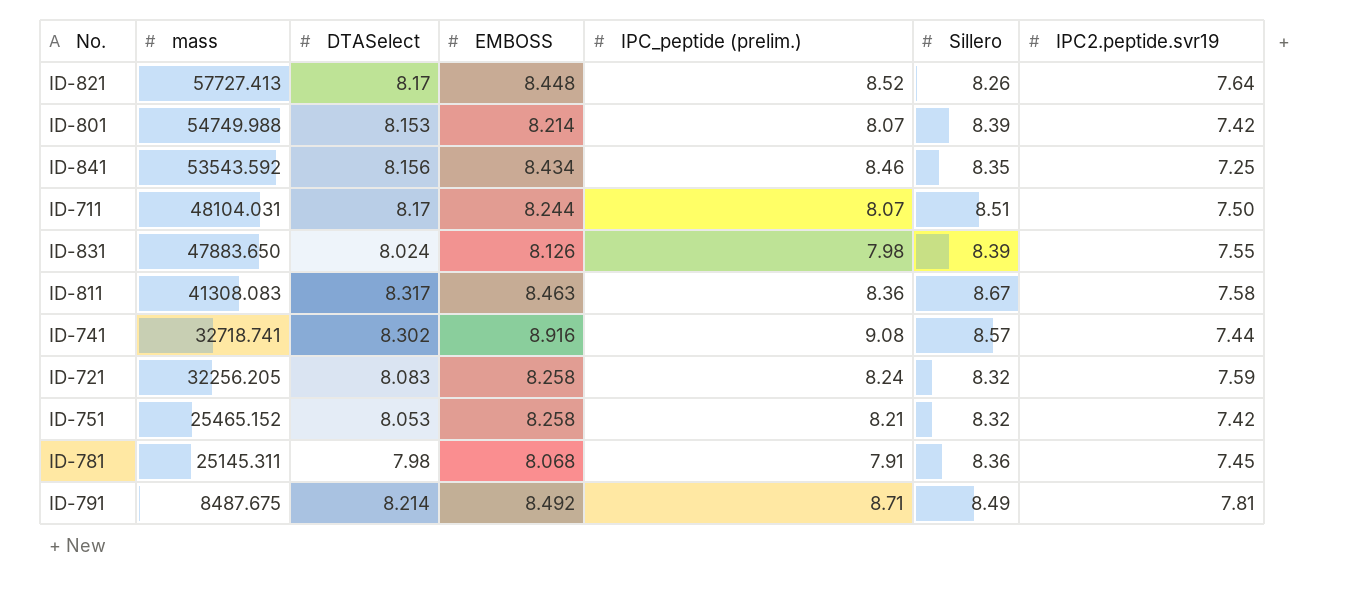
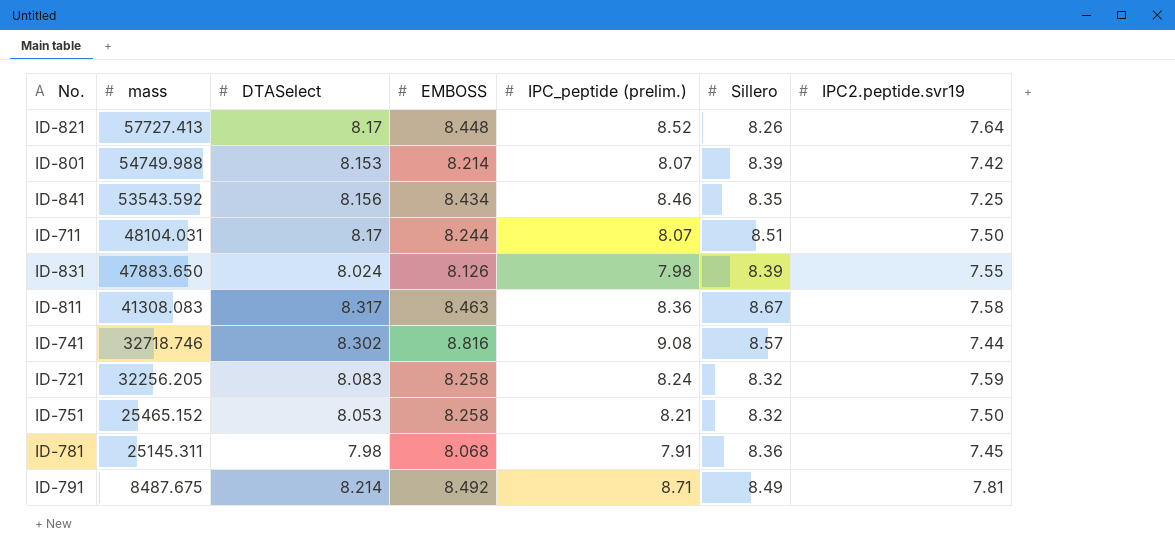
ID-741 | mass: 32718.741 -> 32718.746
ID-741 | EMBOSS: 8.916 -> 8.816
ID-751 | IPC2.peptide.svr19: 7.42 -> 7.50

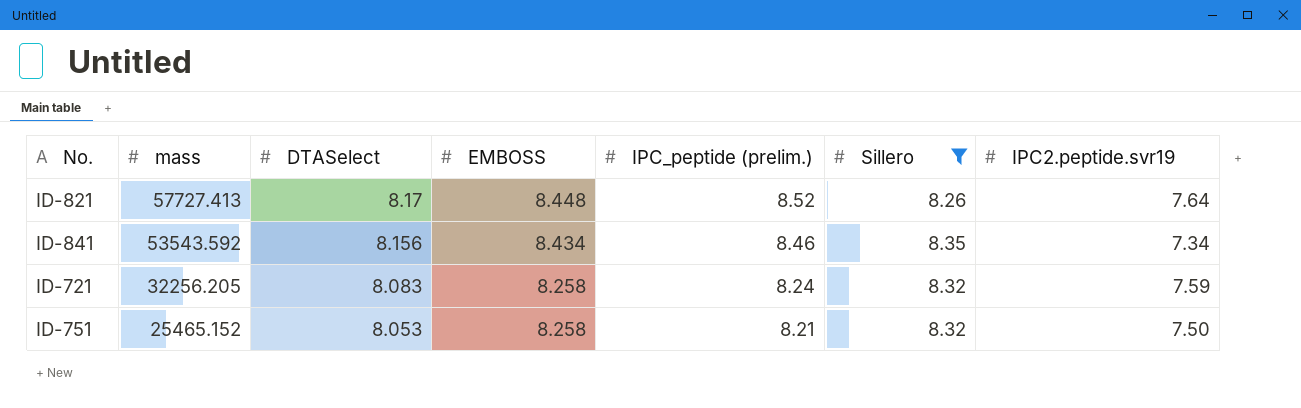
filter: none -> Sillero <= 8.35
ID-841 | IPC2.peptide.svr19: 7.25 -> 7.34

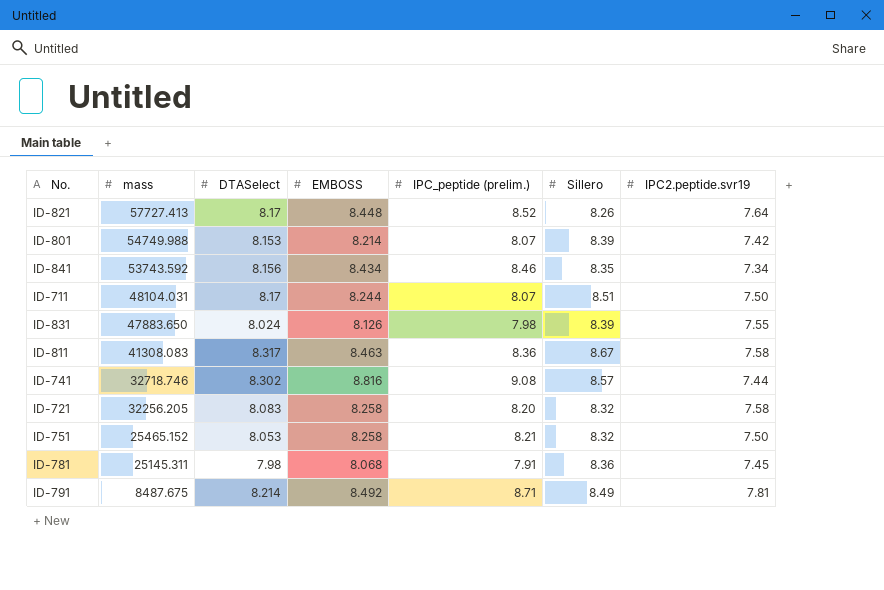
filter: Sillero <= 8.35 -> none
ID-841 | mass: 53543.592 -> 53743.592
ID-721 | IPC_peptide (prelim.): 8.24 -> 8.20
ID-721 | IPC2.peptide.svr19: 7.59 -> 7.58

